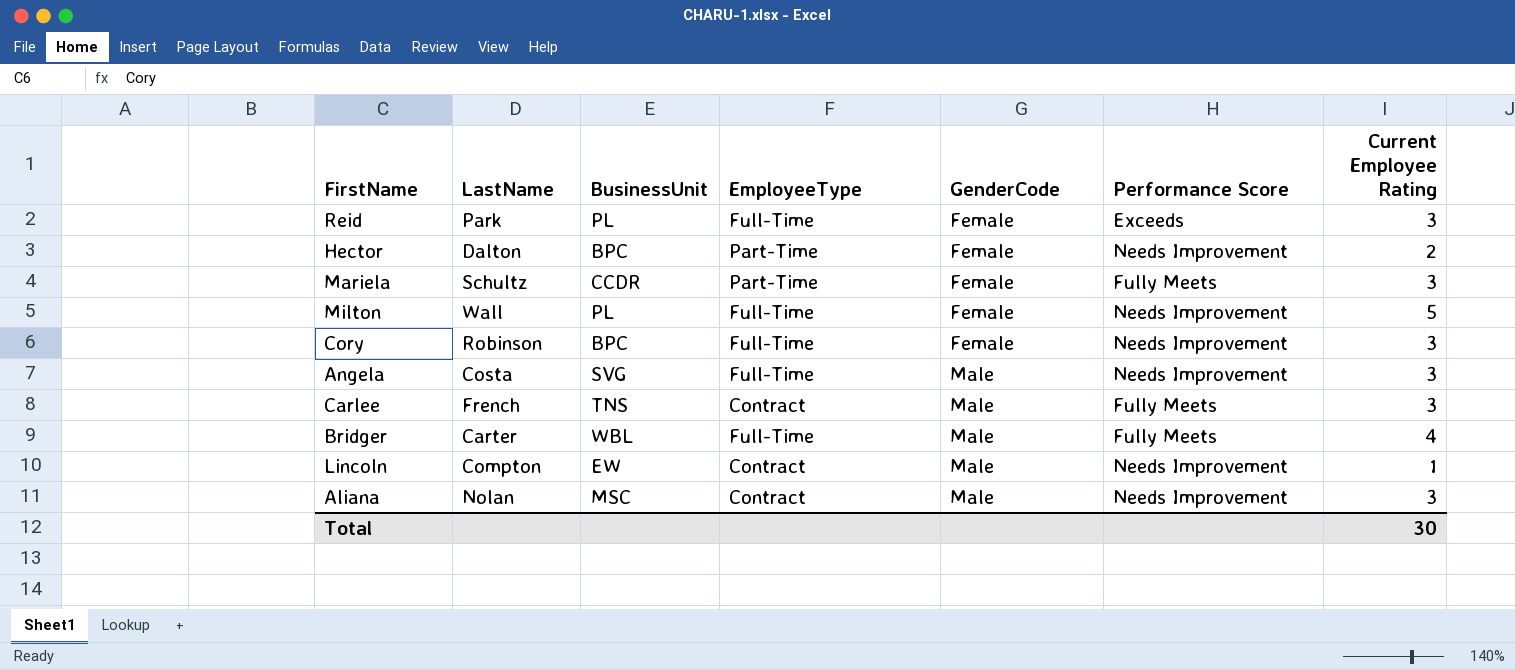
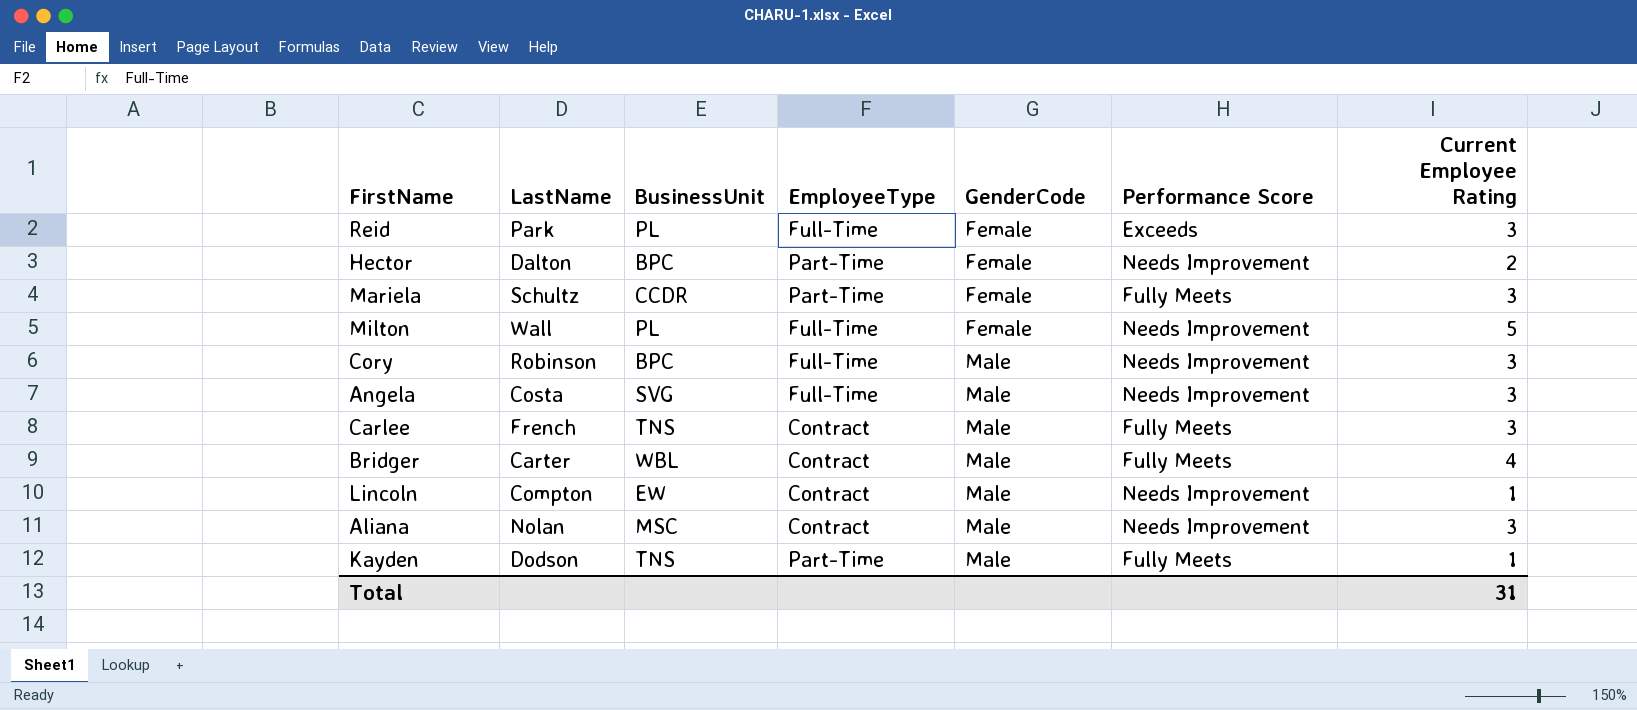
Cory | GenderCode: Female -> Male
Bridger | EmployeeType: Full-Time -> Contract
row Kayden: none -> Dodson | TNS | Part-Time | Male | Fully Meets | 1
Total | Current Employee Rating: 30 -> 31

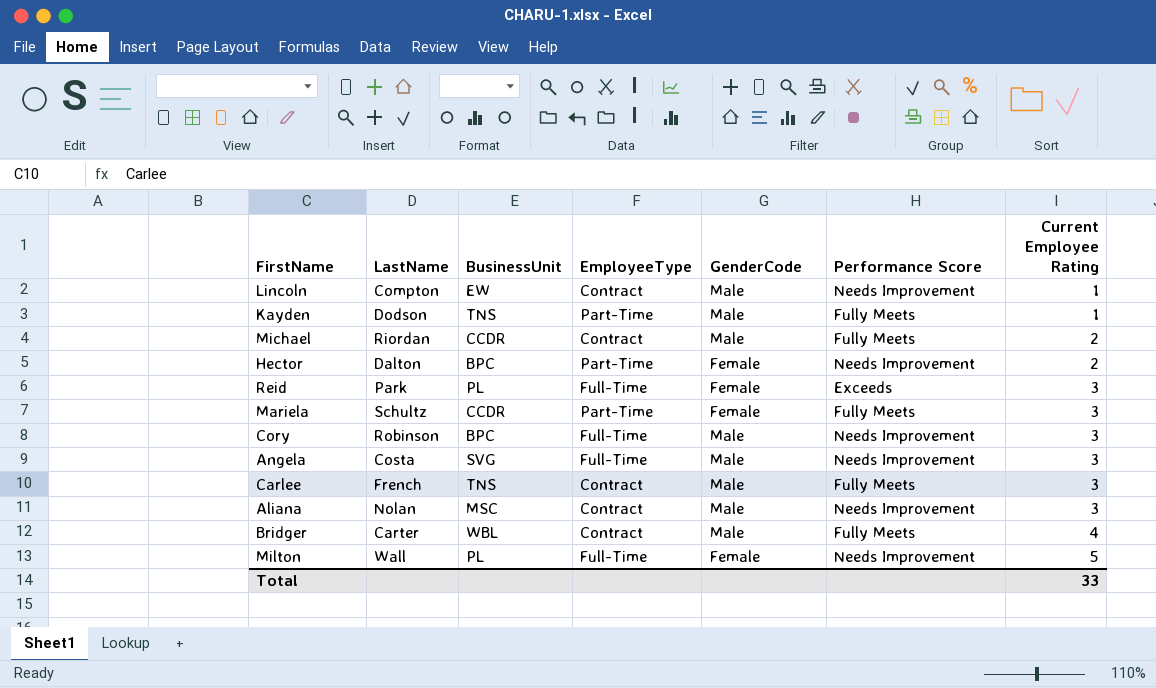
row order: GenderCode ascending -> Current Employee Rating ascending
row Michael: none -> Riordan | CCDR | Contract | Male | Fully Meets | 2
Total | Current Employee Rating: 31 -> 33

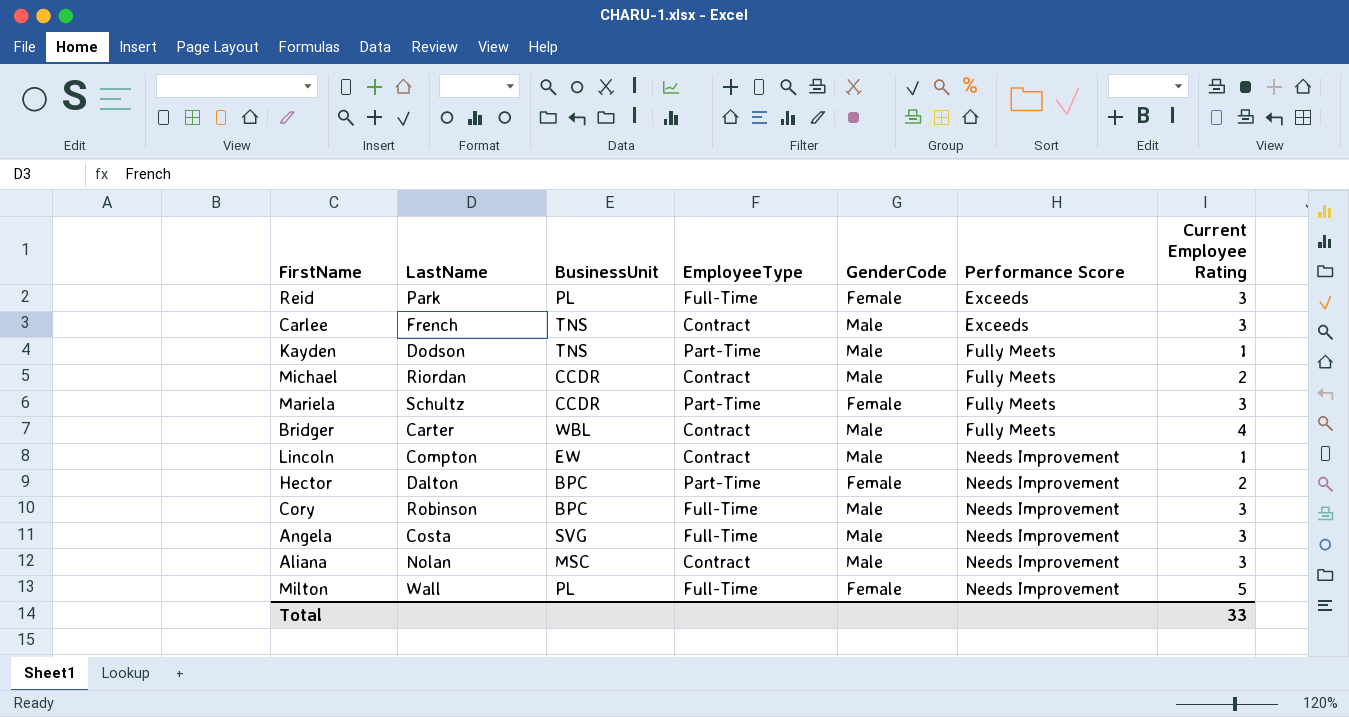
row order: Current Employee Rating ascending -> Performance Score ascending
Carlee | Performance Score: Fully Meets -> Exceeds

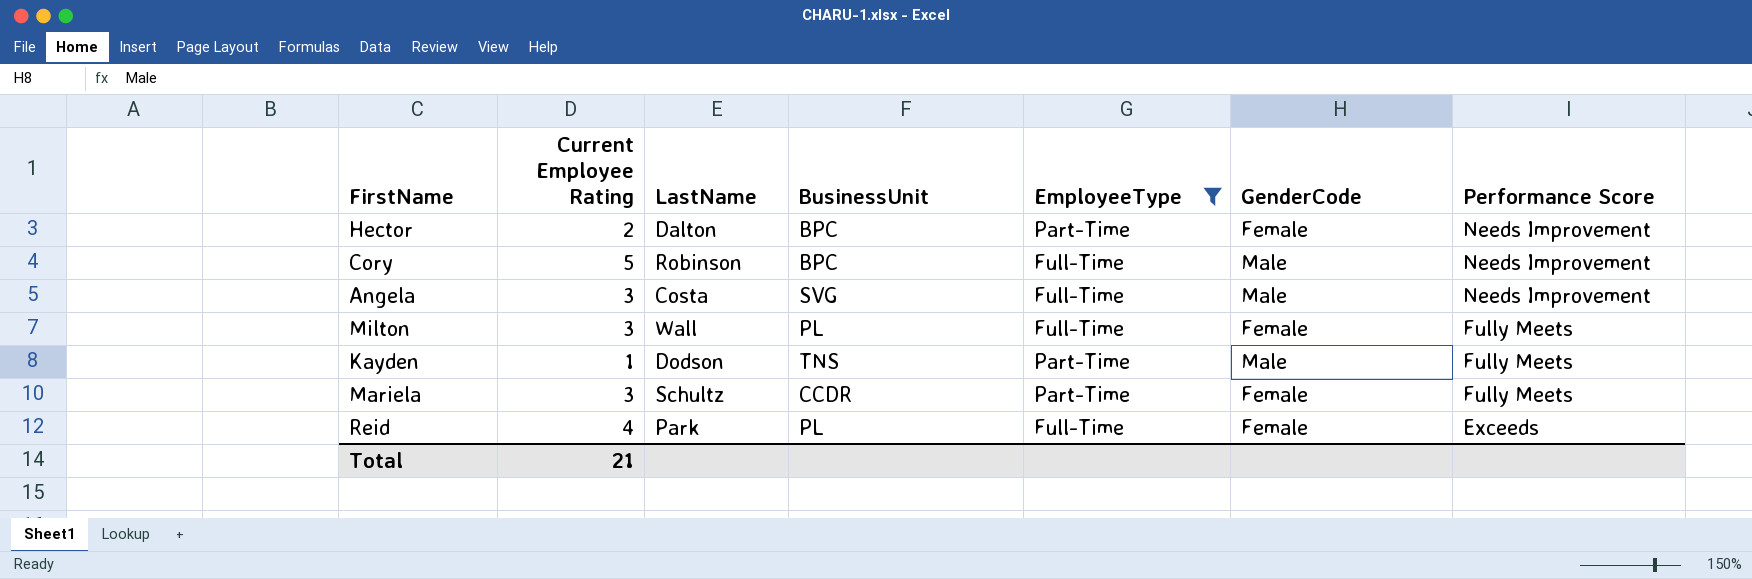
filter: none -> EmployeeType != Contract
row order: Performance Score ascending -> Performance Score descending
column Current Employee Rating | position: 7 -> 2
Cory | Current Employee Rating: 3 -> 5
Milton | Current Employee Rating: 5 -> 3
Milton | Performance Score: Needs Improvement -> Fully Meets
Reid | Current Employee Rating: 3 -> 4
Total | Current Employee Rating: 33 -> 21

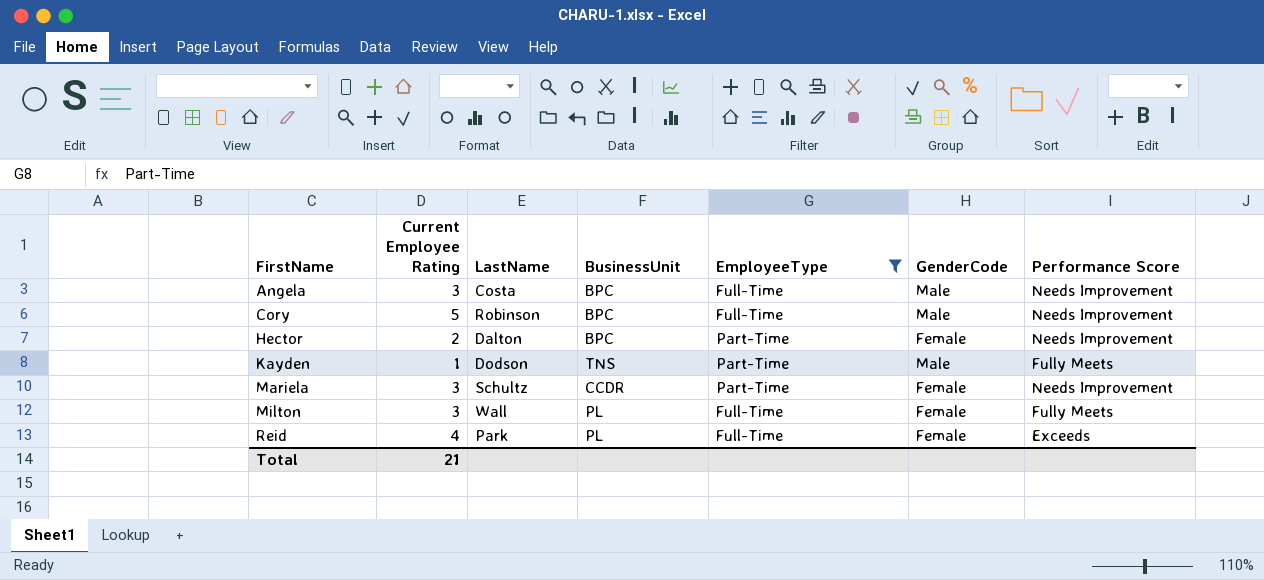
row order: Performance Score descending -> FirstName ascending
Angela | BusinessUnit: SVG -> BPC
Mariela | Performance Score: Fully Meets -> Needs Improvement

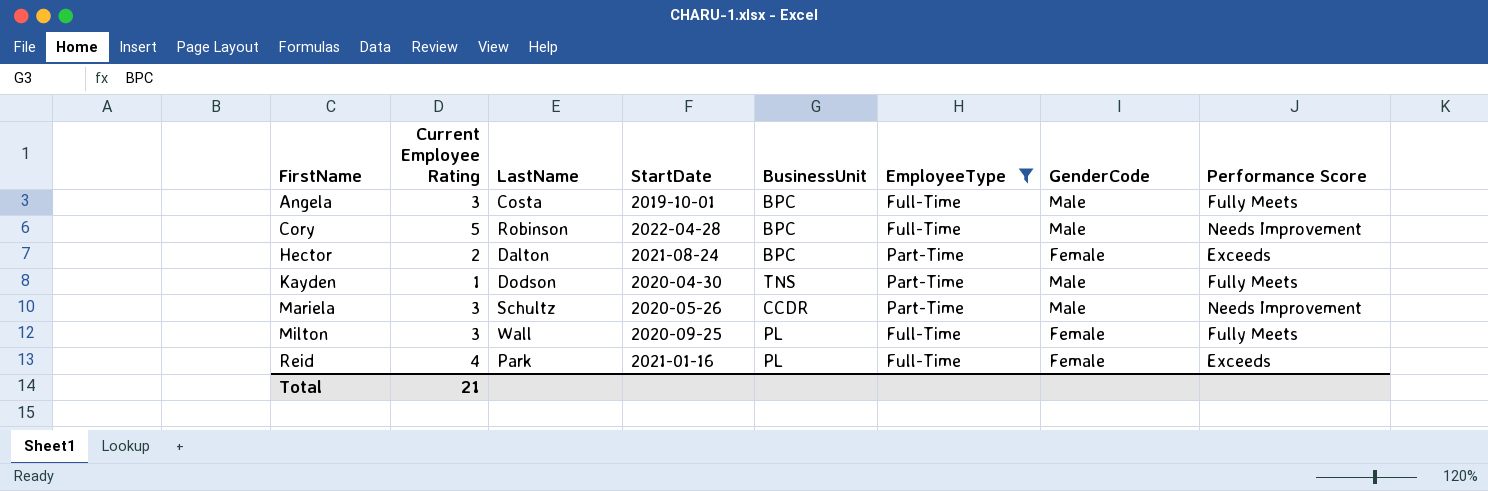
column StartDate | position: none -> 4
Angela | Performance Score: Needs Improvement -> Fully Meets
Hector | Performance Score: Needs Improvement -> Exceeds
Mariela | GenderCode: Female -> Male

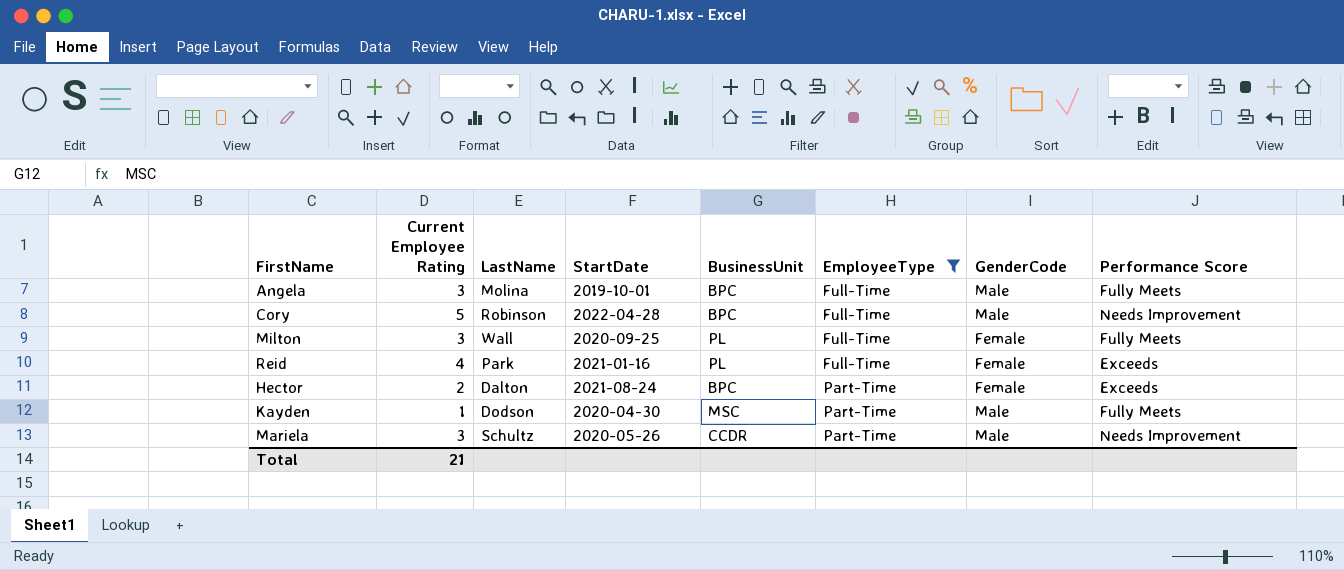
row order: FirstName ascending -> EmployeeType ascending
Angela | LastName: Costa -> Molina
Kayden | BusinessUnit: TNS -> MSC

